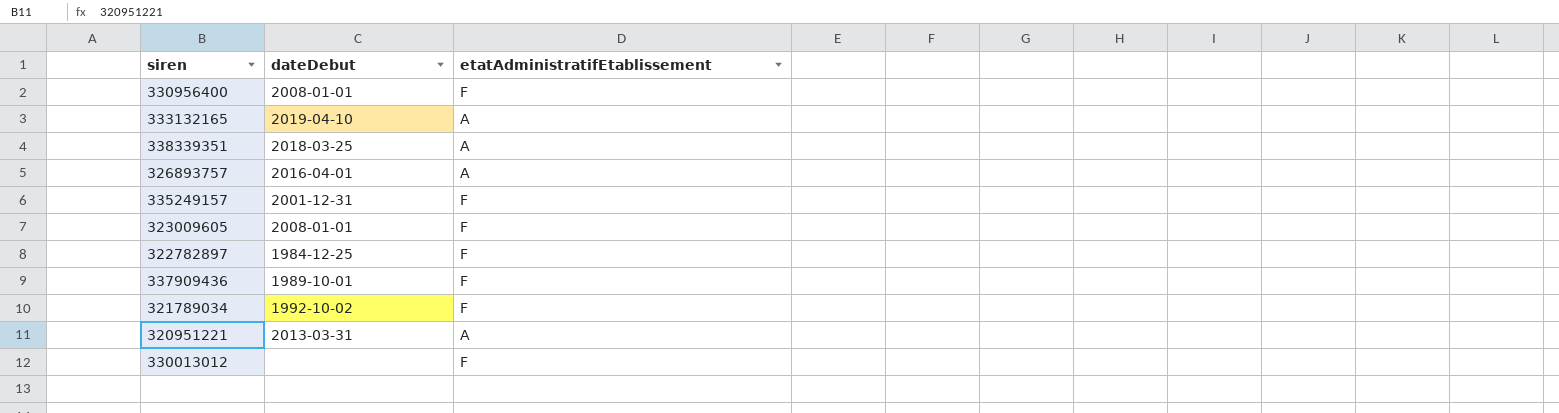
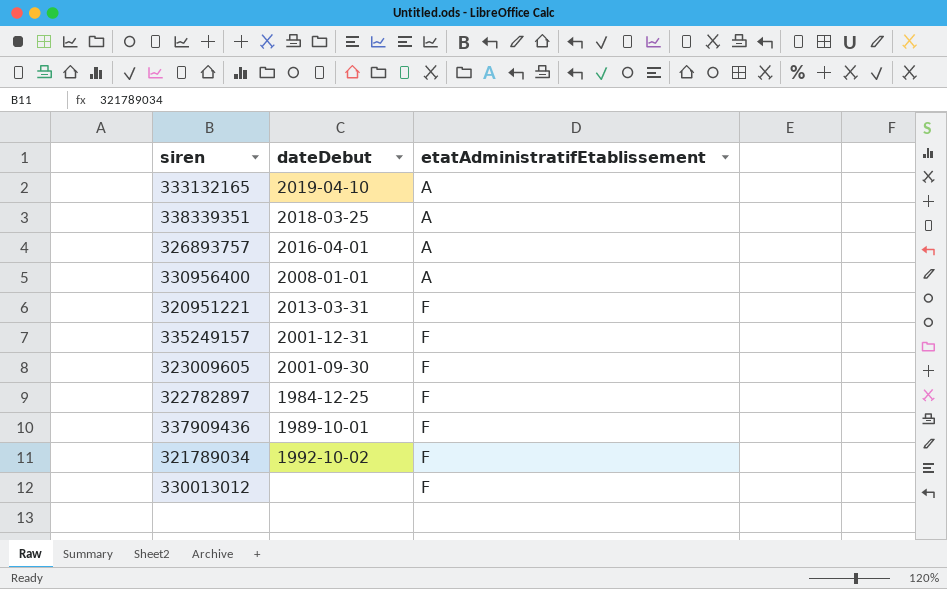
row order: none -> etatAdministratifEtablissement ascending
330956400 | etatAdministratifEtablissement: F -> A
320951221 | etatAdministratifEtablissement: A -> F
323009605 | dateDebut: 2008-01-01 -> 2001-09-30

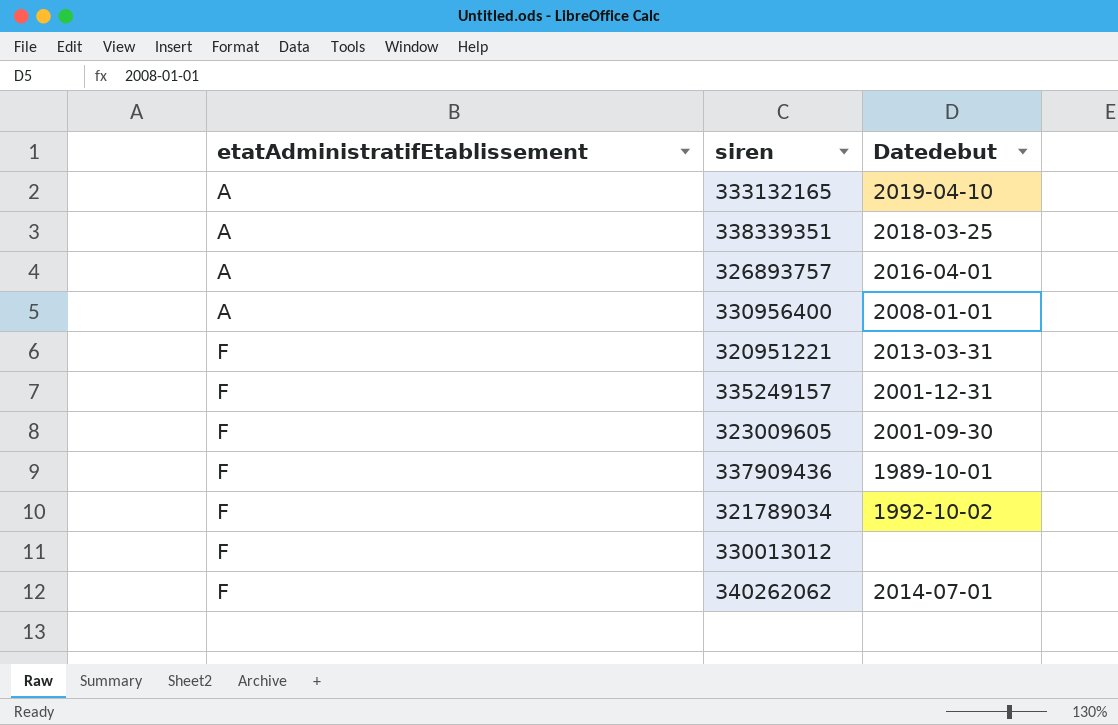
column etatAdministratifEtablissement | position: 3 -> 1
column name: dateDebut -> Datedebut
row 322782897: 1984-12-25 | F -> none
row 340262062: none -> F | 2014-07-01

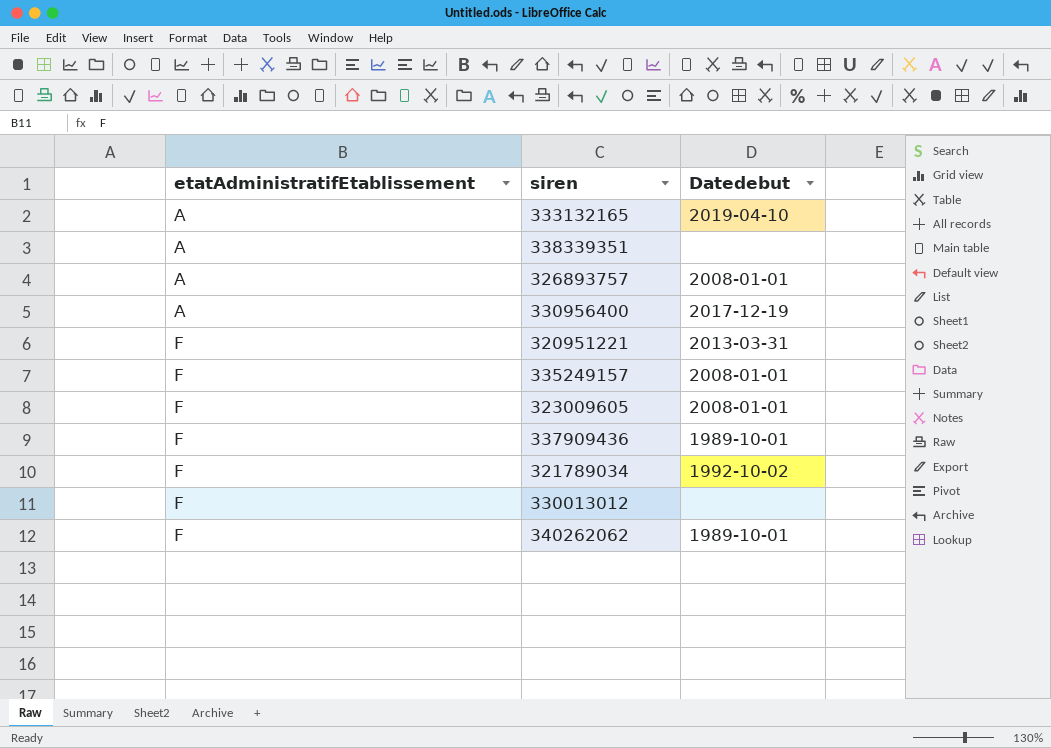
338339351 | Datedebut: 2018-03-25 -> none
326893757 | Datedebut: 2016-04-01 -> 2008-01-01
330956400 | Datedebut: 2008-01-01 -> 2017-12-19
335249157 | Datedebut: 2001-12-31 -> 2008-01-01
323009605 | Datedebut: 2001-09-30 -> 2008-01-01
340262062 | Datedebut: 2014-07-01 -> 1989-10-01

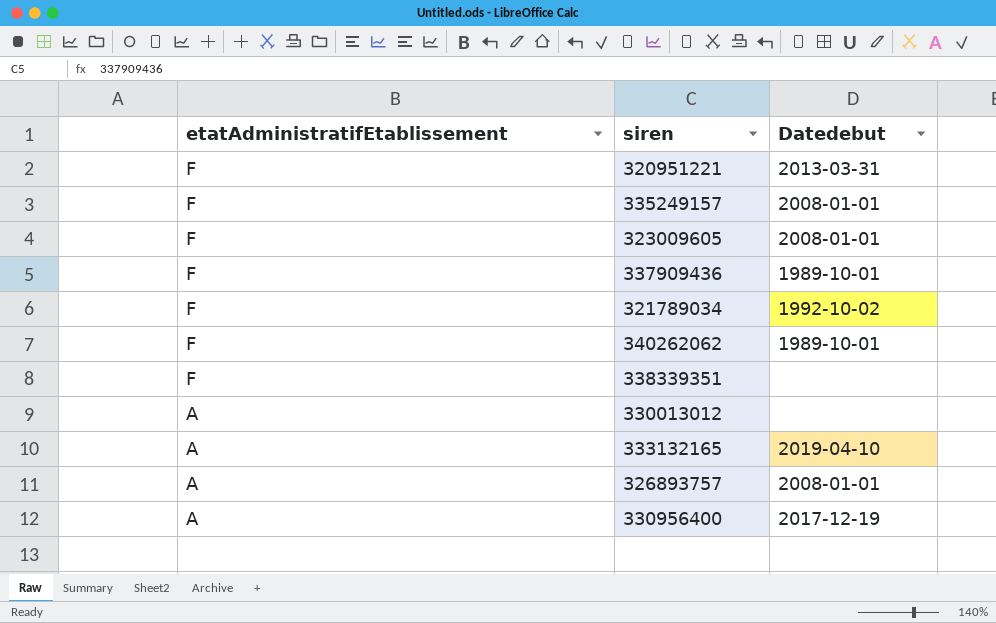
row order: etatAdministratifEtablissement ascending -> etatAdministratifEtablissement descending
338339351 | etatAdministratifEtablissement: A -> F
330013012 | etatAdministratifEtablissement: F -> A

